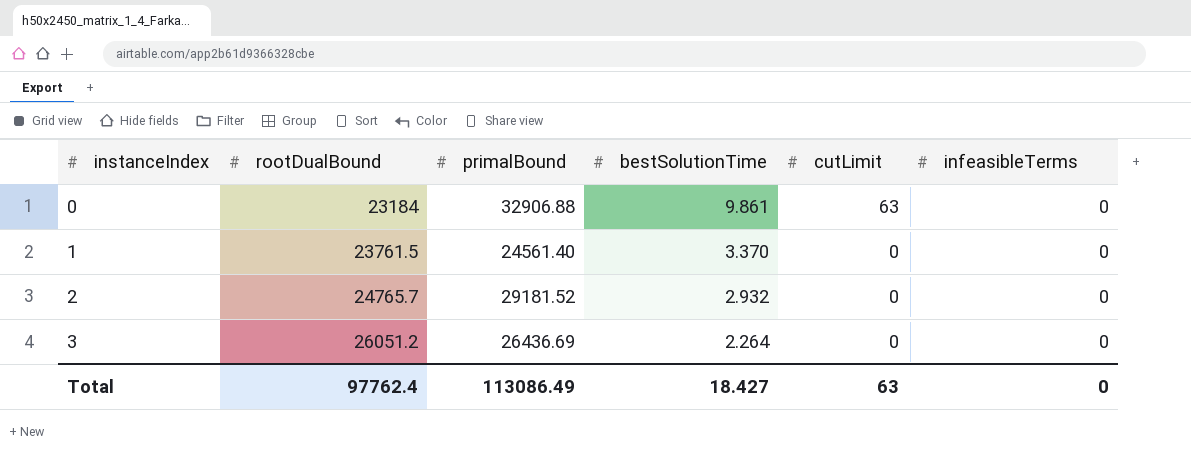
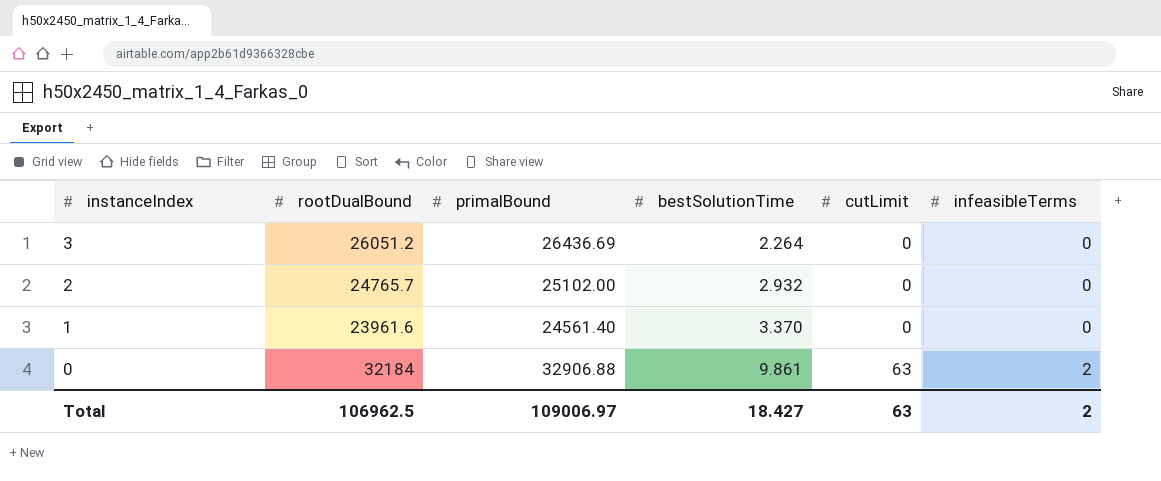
row order: instanceIndex ascending -> instanceIndex descending
2 | primalBound: 29181.52 -> 25102.00
1 | rootDualBound: 23761.5 -> 23961.6
0 | rootDualBound: 23184 -> 32184
0 | infeasibleTerms: 0 -> 2
Total | rootDualBound: 97762.4 -> 106962.5
Total | primalBound: 113086.49 -> 109006.97
Total | infeasibleTerms: 0 -> 2

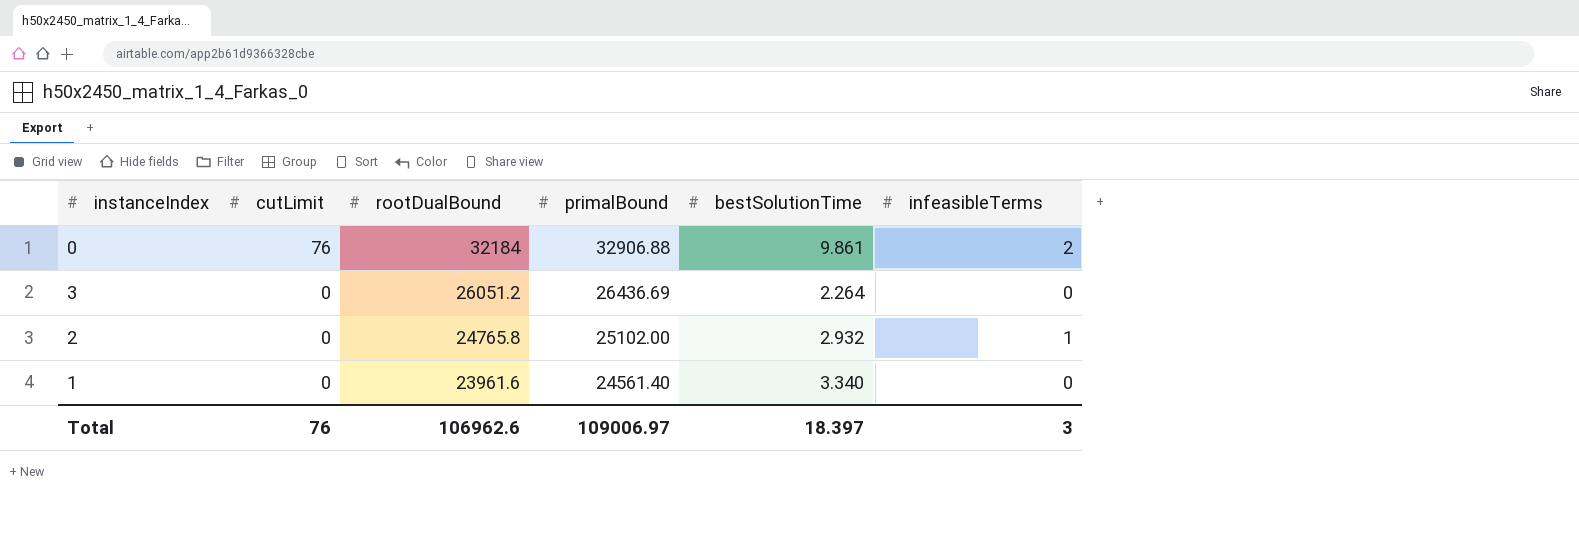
row order: instanceIndex descending -> cutLimit descending
column cutLimit | position: 5 -> 2
0 | cutLimit: 63 -> 76
2 | rootDualBound: 24765.7 -> 24765.8
2 | infeasibleTerms: 0 -> 1
1 | bestSolutionTime: 3.370 -> 3.340
Total | cutLimit: 63 -> 76
Total | rootDualBound: 106962.5 -> 106962.6
Total | bestSolutionTime: 18.427 -> 18.397
Total | infeasibleTerms: 2 -> 3

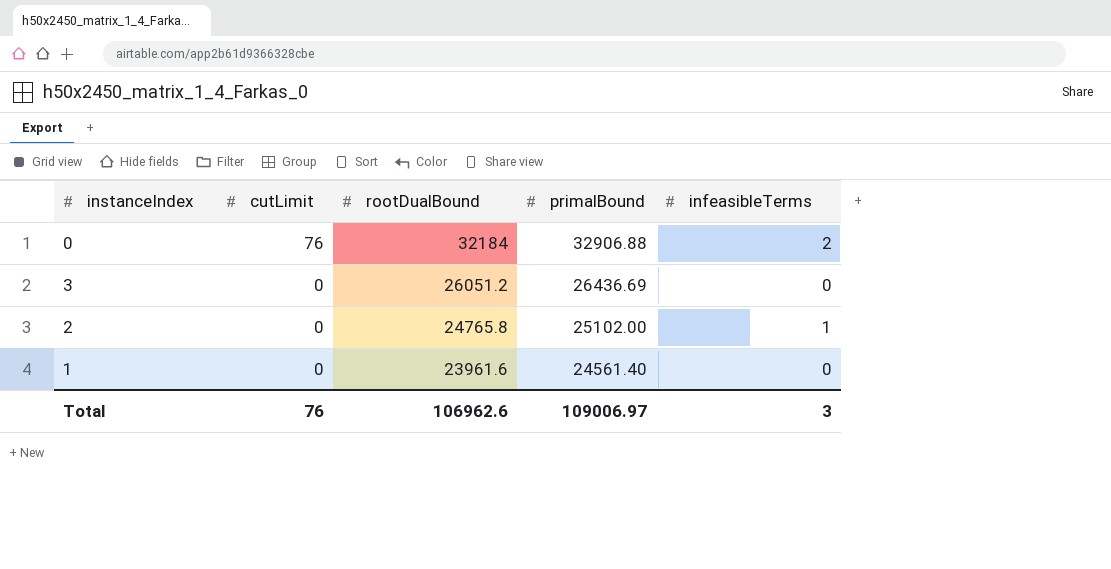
column bestSolutionTime | position: 5 -> none

